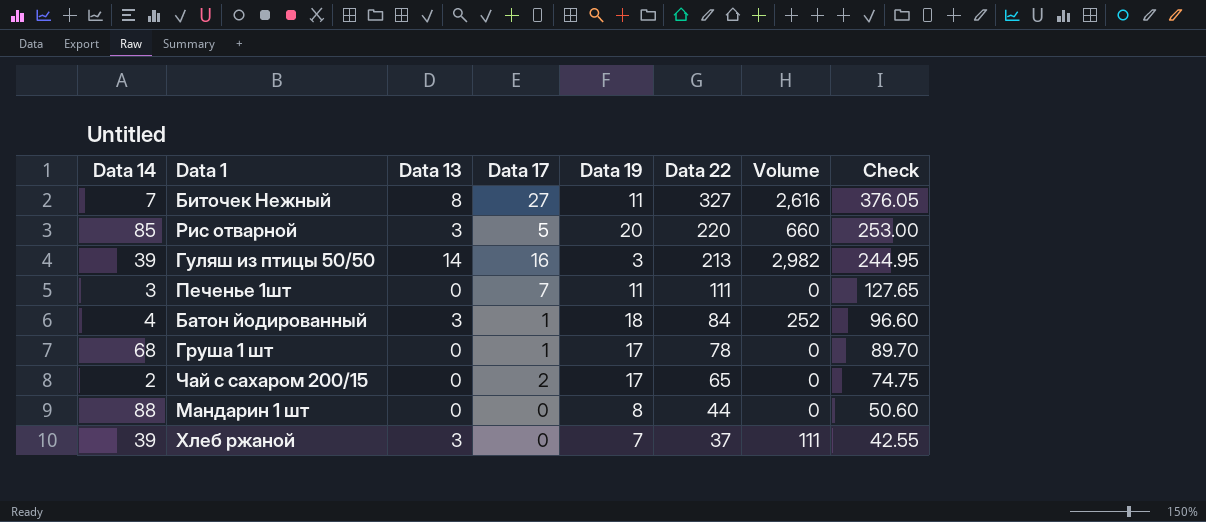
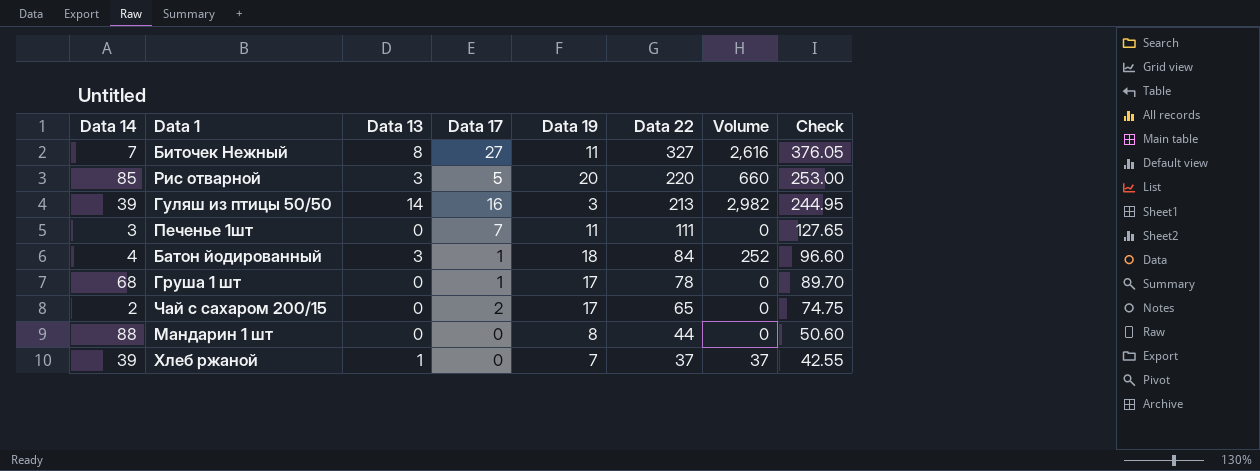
Хлеб ржаной | Data 13: 3 -> 1
Хлеб ржаной | Volume: 111 -> 37

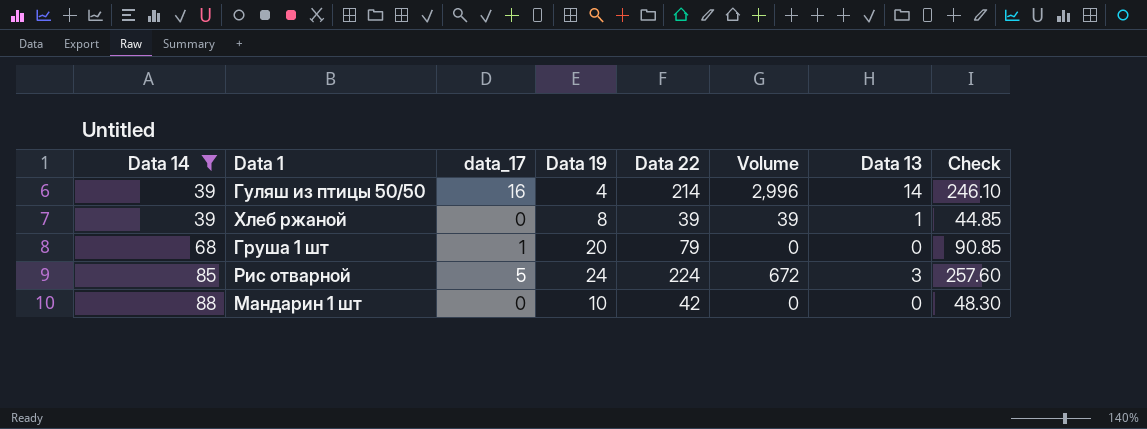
filter: none -> Data 14 >= 39
row order: Data 22 descending -> Data 14 ascending
column name: Data 17 -> data_17
column Data 13 | position: 3 -> 7
Гуляш из птицы 50/50 | Data 19: 3 -> 4
Гуляш из птицы 50/50 | Data 22: 213 -> 214
Гуляш из птицы 50/50 | Volume: 2,982 -> 2,996
Гуляш из птицы 50/50 | Check: 244.95 -> 246.10
Хлеб ржаной | Data 19: 7 -> 8
Хлеб ржаной | Data 22: 37 -> 39
Хлеб ржаной | Volume: 37 -> 39
Хлеб ржаной | Check: 42.55 -> 44.85
Груша 1 шт | Data 19: 17 -> 20
Груша 1 шт | Data 22: 78 -> 79
Груша 1 шт | Check: 89.70 -> 90.85
Рис отварной | Data 19: 20 -> 24
Рис отварной | Data 22: 220 -> 224
Рис отварной | Volume: 660 -> 672
Рис отварной | Check: 253.00 -> 257.60
Мандарин 1 шт | Data 19: 8 -> 10
Мандарин 1 шт | Data 22: 44 -> 42
Мандарин 1 шт | Check: 50.60 -> 48.30

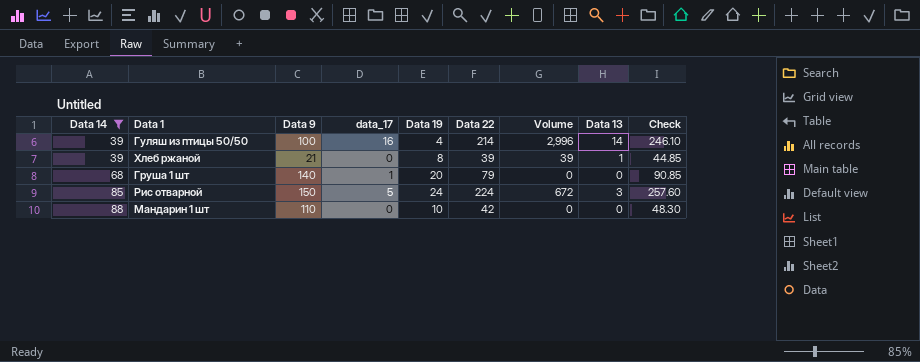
column Data 9 | position: none -> 3

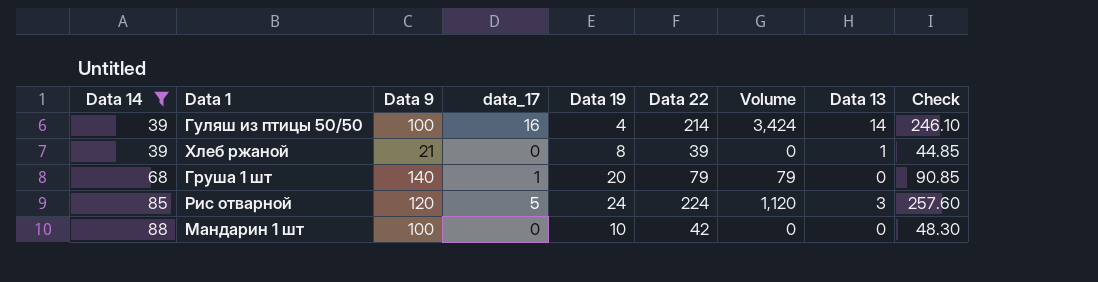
column Volume | formula: [Data 22] * [Data 13] -> [data_17] * [Data 22]
Рис отварной | Data 9: 150 -> 120
Мандарин 1 шт | Data 9: 110 -> 100

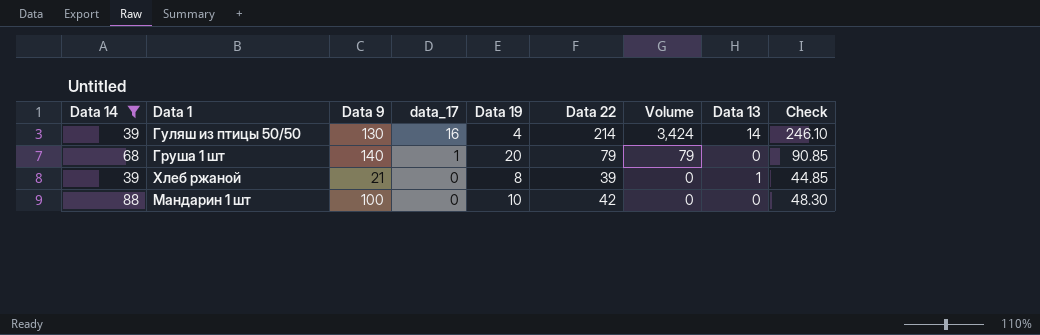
row order: Data 14 ascending -> data_17 descending
row Рис отварной: 85 | 120 | 5 | 24 | 224 | 1,120 | 3 | 257.60 -> none
Гуляш из птицы 50/50 | Data 9: 100 -> 130

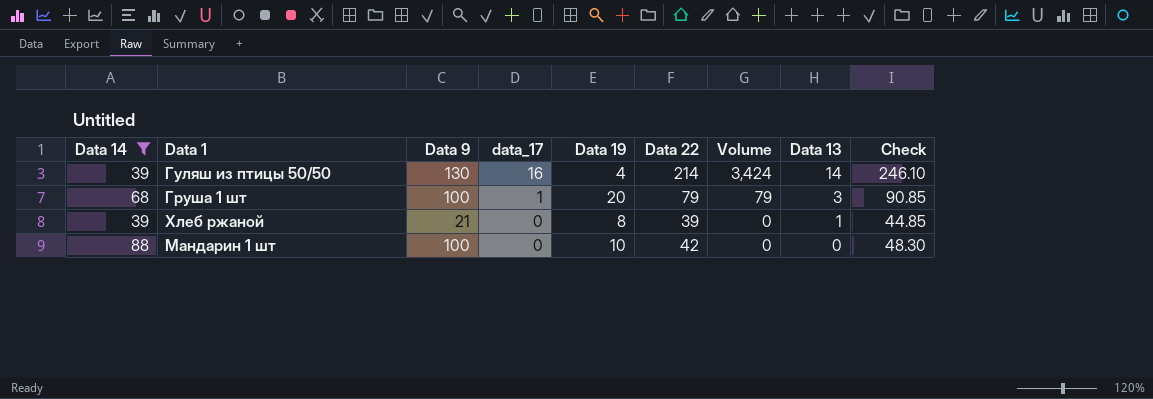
Груша 1 шт | Data 9: 140 -> 100
Груша 1 шт | Data 13: 0 -> 3

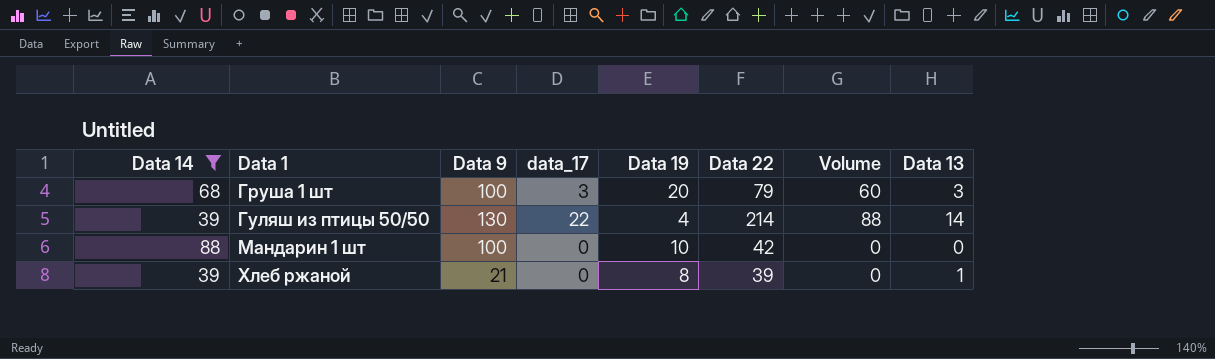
row order: data_17 descending -> Data 1 ascending
column Check | formula: [Data 22] * 1.15 -> none
column Volume | formula: [data_17] * [Data 22] -> [data_17] * [Data 19]
Груша 1 шт | data_17: 1 -> 3
Гуляш из птицы 50/50 | data_17: 16 -> 22

